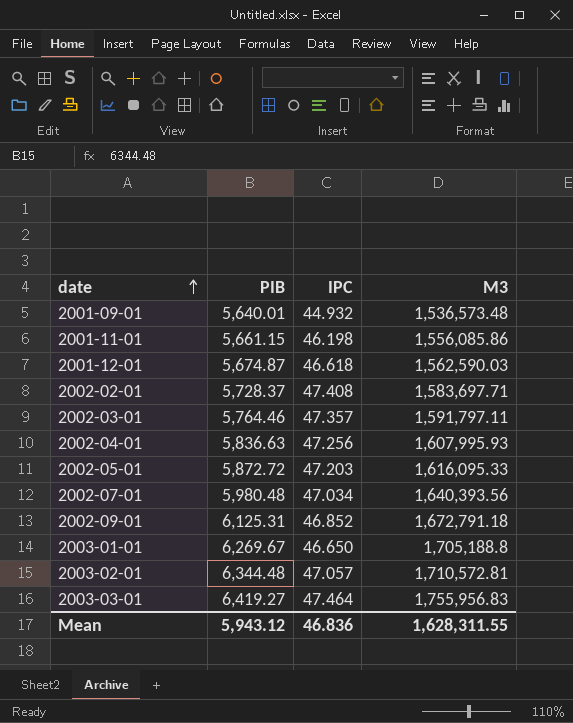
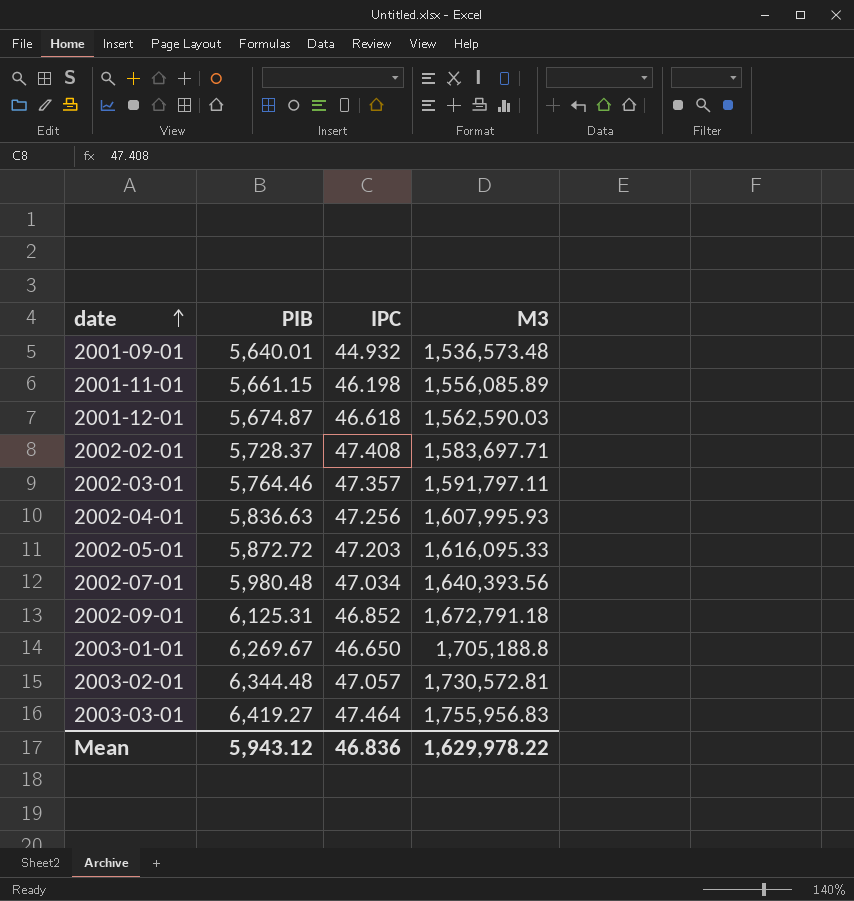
2001-11-01 | M3: 1,556,085.86 -> 1,556,085.89
2003-02-01 | M3: 1,710,572.81 -> 1,730,572.81
Mean | M3: 1,628,311.55 -> 1,629,978.22

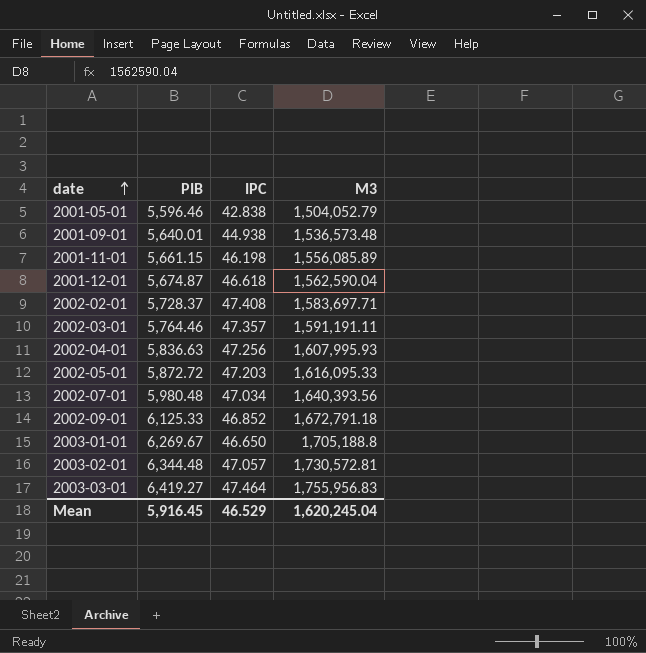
row 2001-05-01: none -> 5,596.46 | 42.838 | 1,504,052.79
2001-09-01 | IPC: 44.932 -> 44.938
2001-12-01 | M3: 1,562,590.03 -> 1,562,590.04
2002-03-01 | M3: 1,591,797.11 -> 1,591,191.11
2002-09-01 | PIB: 6,125.31 -> 6,125.33
Mean | PIB: 5,943.12 -> 5,916.45
Mean | IPC: 46.836 -> 46.529
Mean | M3: 1,629,978.22 -> 1,620,245.04

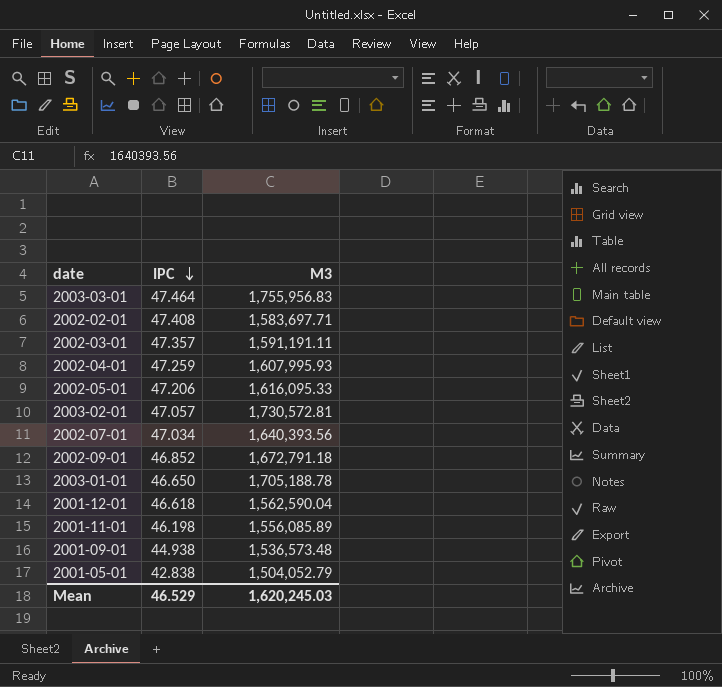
row order: date ascending -> IPC descending
column PIB | position: 2 -> none
2002-04-01 | IPC: 47.256 -> 47.259
2002-05-01 | IPC: 47.203 -> 47.206
2003-01-01 | M3: 1,705,188.8 -> 1,705,188.78
Mean | M3: 1,620,245.04 -> 1,620,245.03

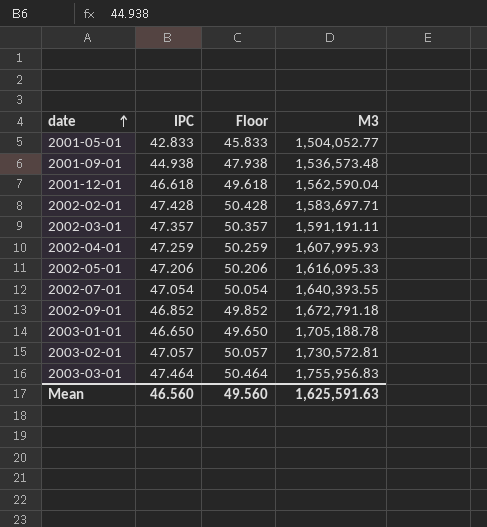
row order: IPC descending -> date ascending
column Floor | formula: none -> [IPC] + 3
row 2001-11-01: 46.198 | 1,556,085.89 -> none
2001-05-01 | IPC: 42.838 -> 42.833
2001-05-01 | M3: 1,504,052.79 -> 1,504,052.77
2002-02-01 | IPC: 47.408 -> 47.428
2002-07-01 | IPC: 47.034 -> 47.054
2002-07-01 | M3: 1,640,393.56 -> 1,640,393.55
Mean | IPC: 46.529 -> 46.560
Mean | M3: 1,620,245.03 -> 1,625,591.63

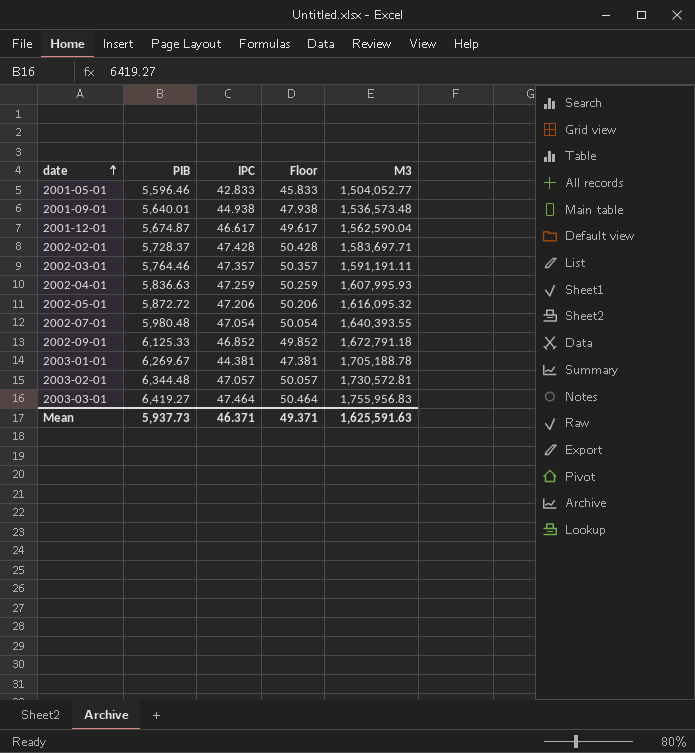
column PIB | position: none -> 2
2001-12-01 | IPC: 46.618 -> 46.617
2001-12-01 | Floor: 49.618 -> 49.617
2002-05-01 | M3: 1,616,095.33 -> 1,616,095.32
2003-01-01 | IPC: 46.650 -> 44.381
2003-01-01 | Floor: 49.650 -> 47.381
Mean | IPC: 46.560 -> 46.371
Mean | Floor: 49.560 -> 49.371

